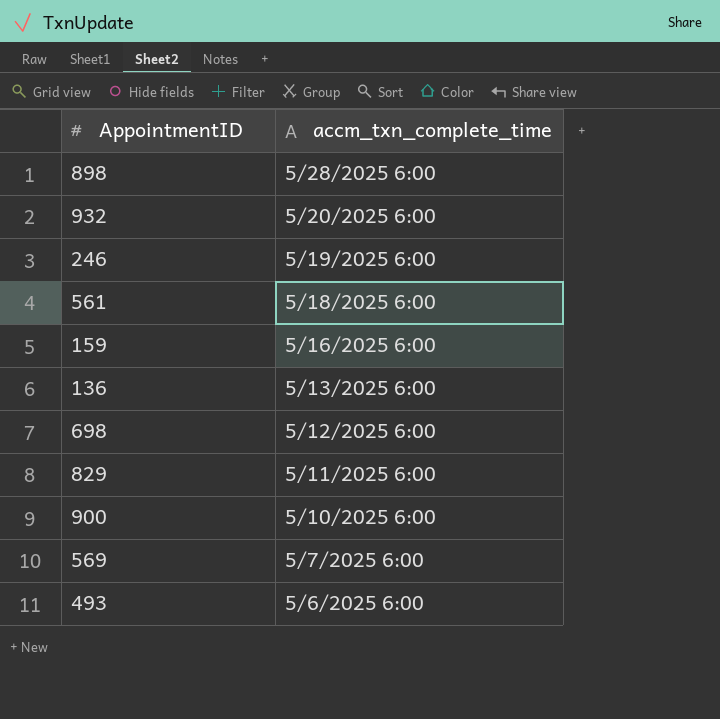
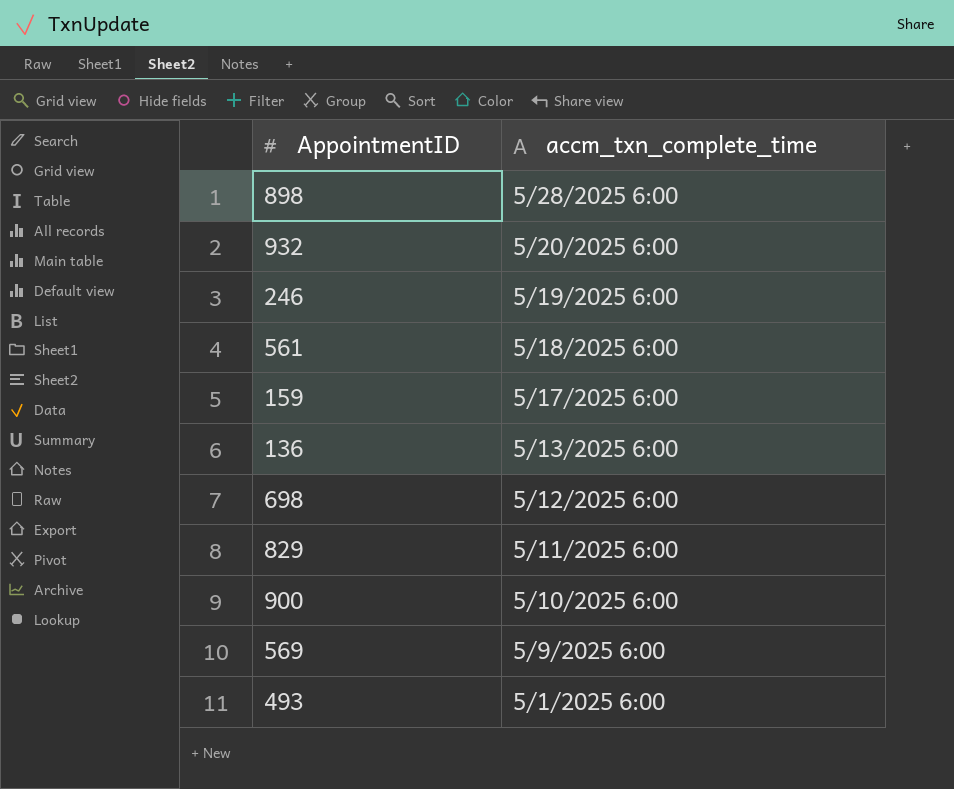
159 | accm_txn_complete_time: 5/16/2025 6:00 -> 5/17/2025 6:00
569 | accm_txn_complete_time: 5/7/2025 6:00 -> 5/9/2025 6:00
493 | accm_txn_complete_time: 5/6/2025 6:00 -> 5/1/2025 6:00

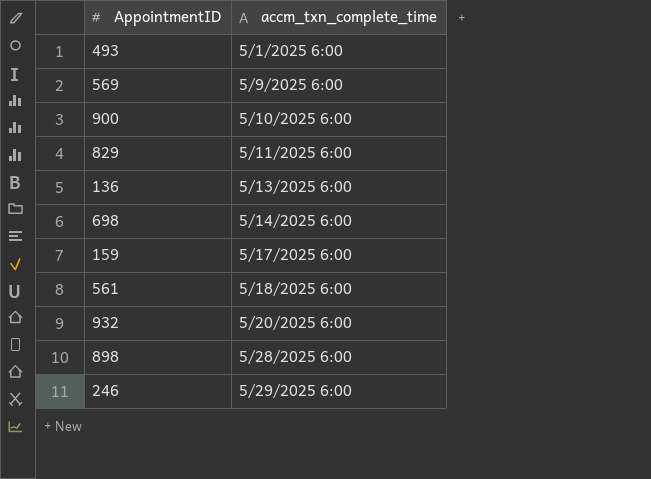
row order: accm_txn_complete_time descending -> accm_txn_complete_time ascending
698 | accm_txn_complete_time: 5/12/2025 6:00 -> 5/14/2025 6:00
246 | accm_txn_complete_time: 5/19/2025 6:00 -> 5/29/2025 6:00

